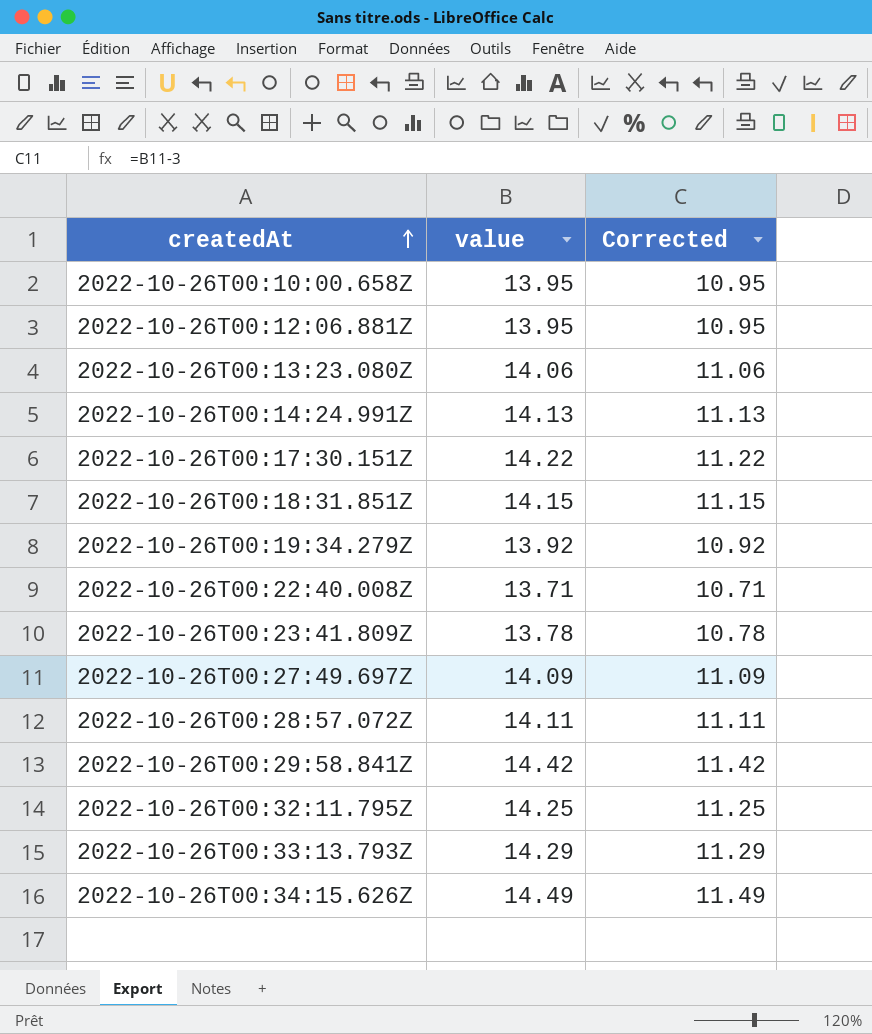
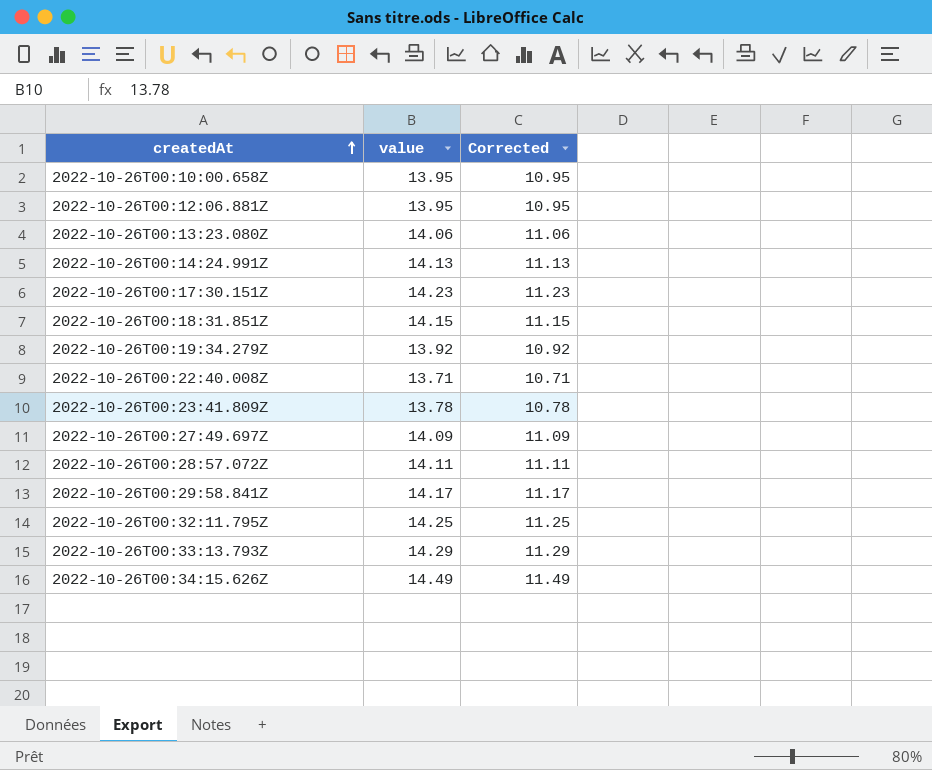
2022-10-26T00:17:30.151Z | value: 14.22 -> 14.23
2022-10-26T00:17:30.151Z | Corrected: 11.22 -> 11.23
2022-10-26T00:29:58.841Z | value: 14.42 -> 14.17
2022-10-26T00:29:58.841Z | Corrected: 11.42 -> 11.17

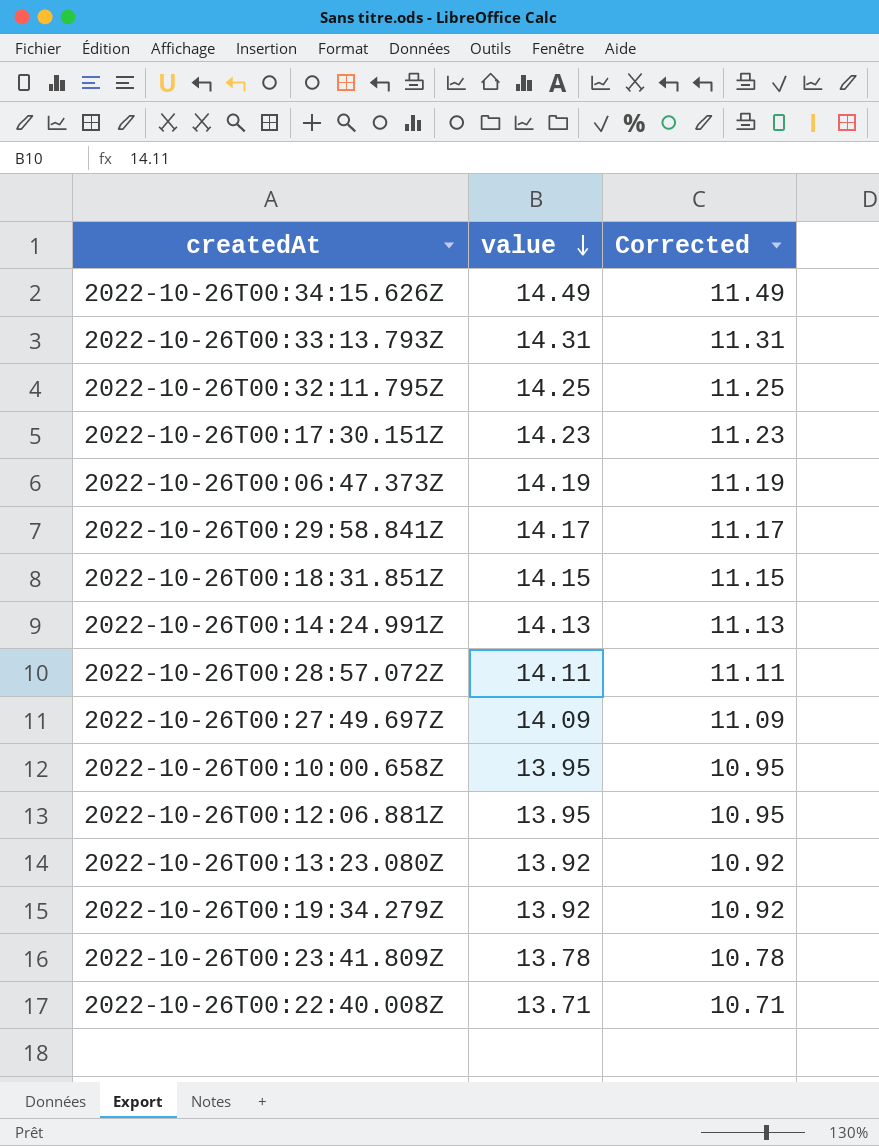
row order: createdAt ascending -> value descending
2022-10-26T00:33:13.793Z | value: 14.29 -> 14.31
2022-10-26T00:33:13.793Z | Corrected: 11.29 -> 11.31
row 2022-10-26T00:06:47.373Z: none -> 14.19 | 11.19
2022-10-26T00:13:23.080Z | value: 14.06 -> 13.92
2022-10-26T00:13:23.080Z | Corrected: 11.06 -> 10.92

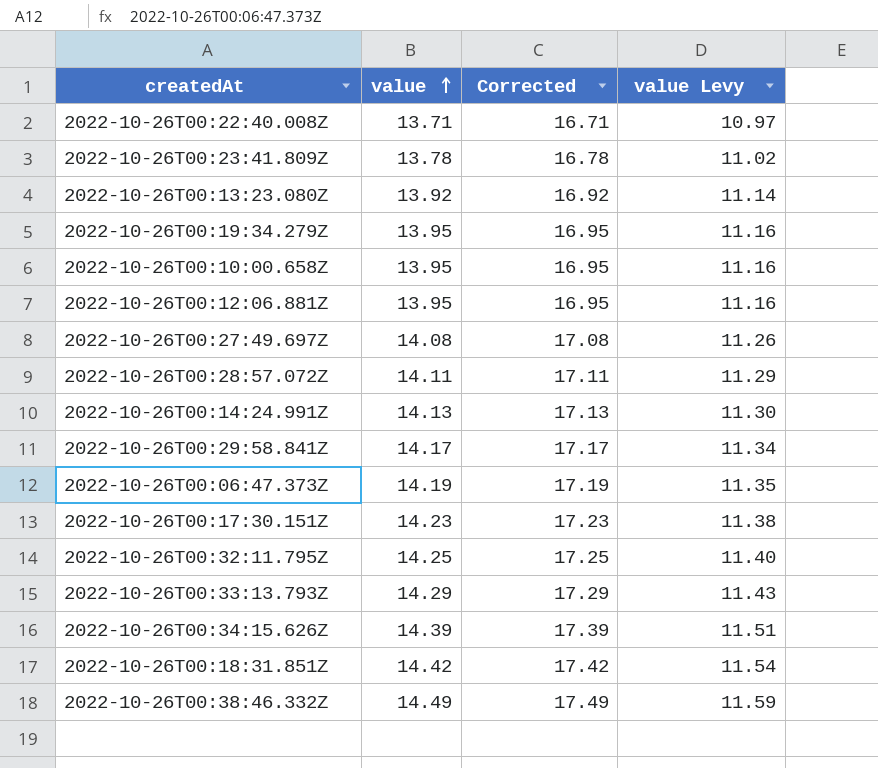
row order: value descending -> value ascending
column Corrected | formula: [value] - 3 -> [value] + 3
column value Levy | formula: none -> [value] * 0.8
2022-10-26T00:19:34.279Z | value: 13.92 -> 13.95
2022-10-26T00:27:49.697Z | value: 14.09 -> 14.08
2022-10-26T00:33:13.793Z | value: 14.31 -> 14.29
2022-10-26T00:34:15.626Z | value: 14.49 -> 14.39
2022-10-26T00:18:31.851Z | value: 14.15 -> 14.42
row 2022-10-26T00:38:46.332Z: none -> 14.49 | 17.49 | 11.59

